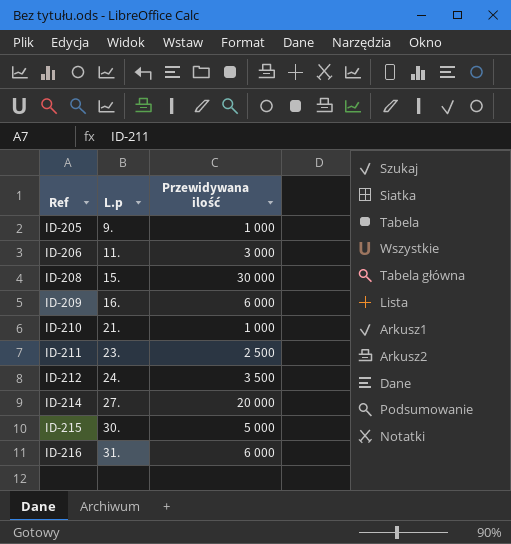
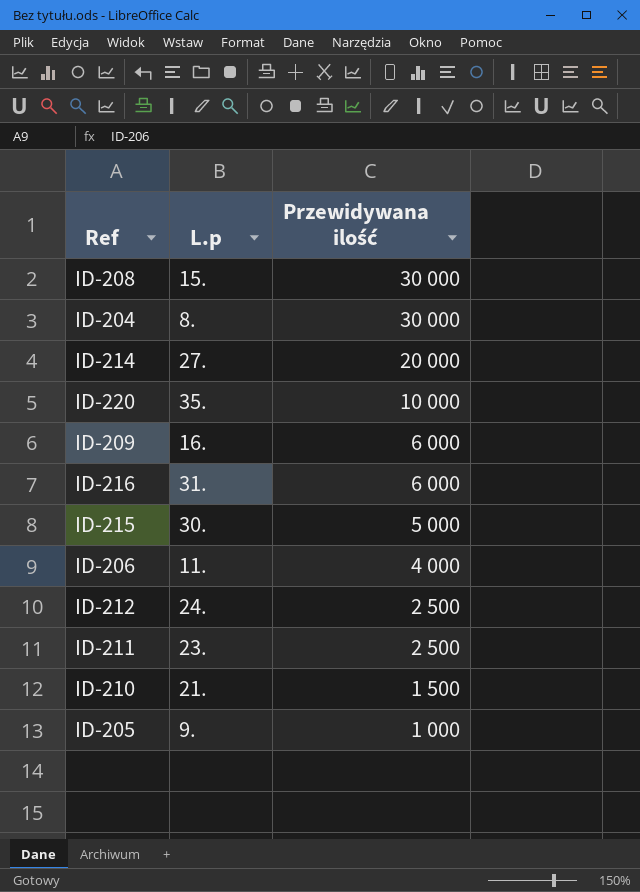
row order: Ref ascending -> Przewidywana ilość descending
row ID-204: none -> 8. | 30 000
row ID-220: none -> 35. | 10 000
ID-206 | Przewidywana ilość: 3 000 -> 4 000
ID-212 | Przewidywana ilość: 3 500 -> 2 500
ID-210 | Przewidywana ilość: 1 000 -> 1 500

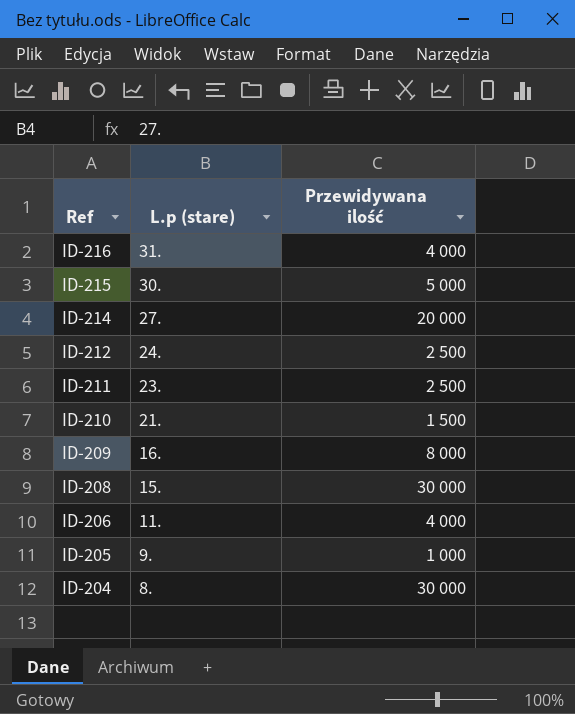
row order: Przewidywana ilość descending -> Ref descending
column name: L.p -> L.p (stare)
row ID-220: 35. | 10 000 -> none
ID-216 | Przewidywana ilość: 6 000 -> 4 000
ID-209 | Przewidywana ilość: 6 000 -> 8 000

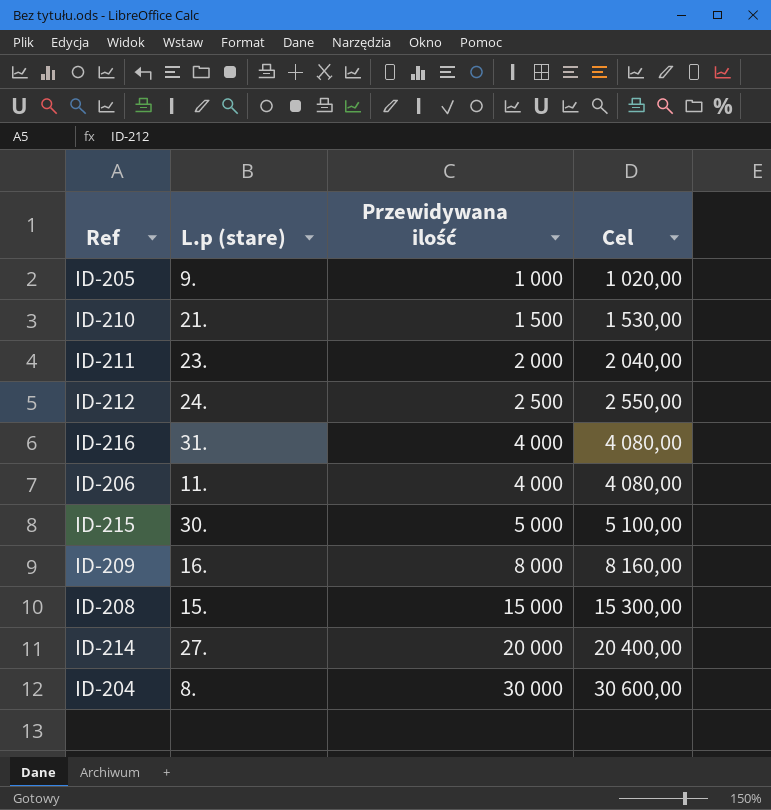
row order: Ref descending -> Przewidywana ilość ascending
column Cel | formula: none -> [Przewidywana ilość] * 1,02
ID-211 | Przewidywana ilość: 2 500 -> 2 000
ID-208 | Przewidywana ilość: 30 000 -> 15 000

